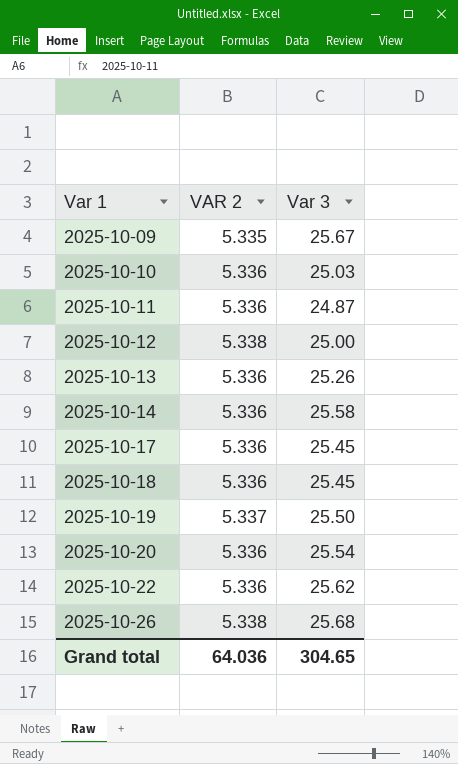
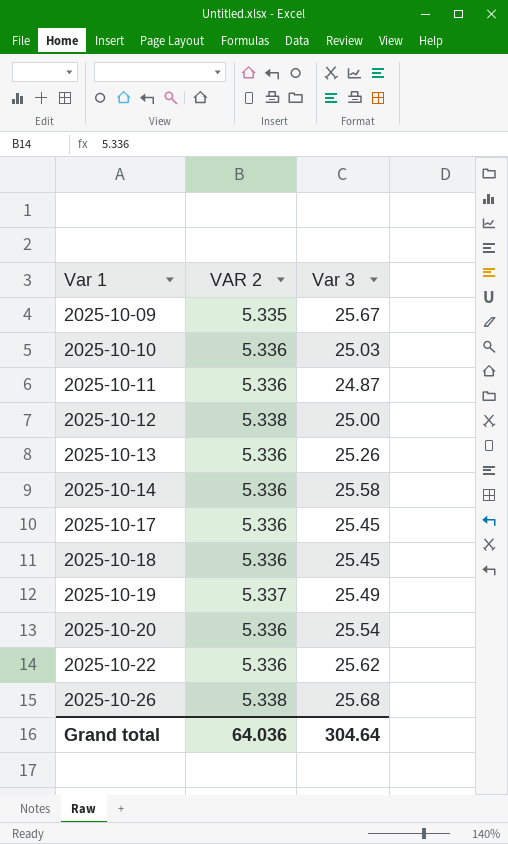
2025-10-19 | Var 3: 25.50 -> 25.49
Grand total | Var 3: 304.65 -> 304.64

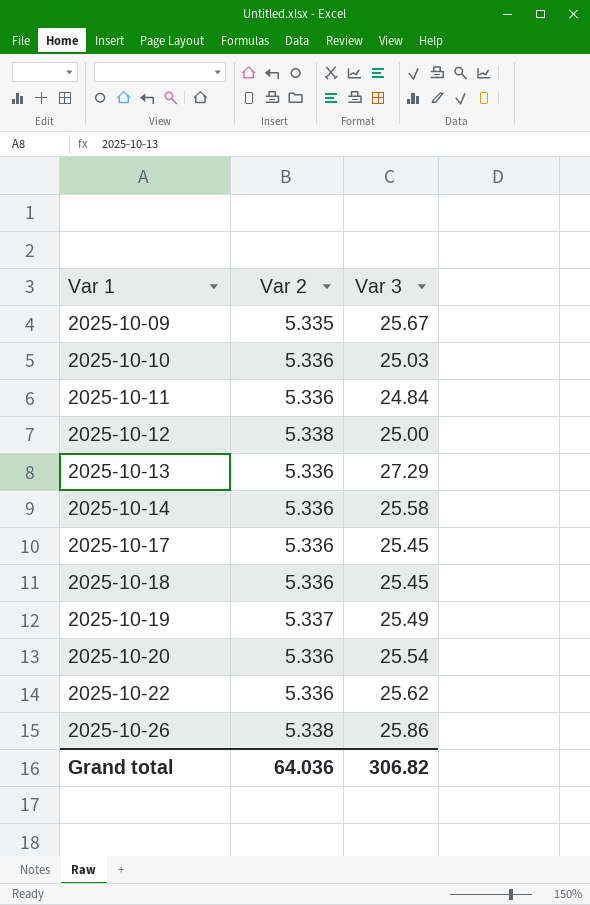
column name: VAR 2 -> Var 2
2025-10-11 | Var 3: 24.87 -> 24.84
2025-10-13 | Var 3: 25.26 -> 27.29
2025-10-26 | Var 3: 25.68 -> 25.86
Grand total | Var 3: 304.64 -> 306.82

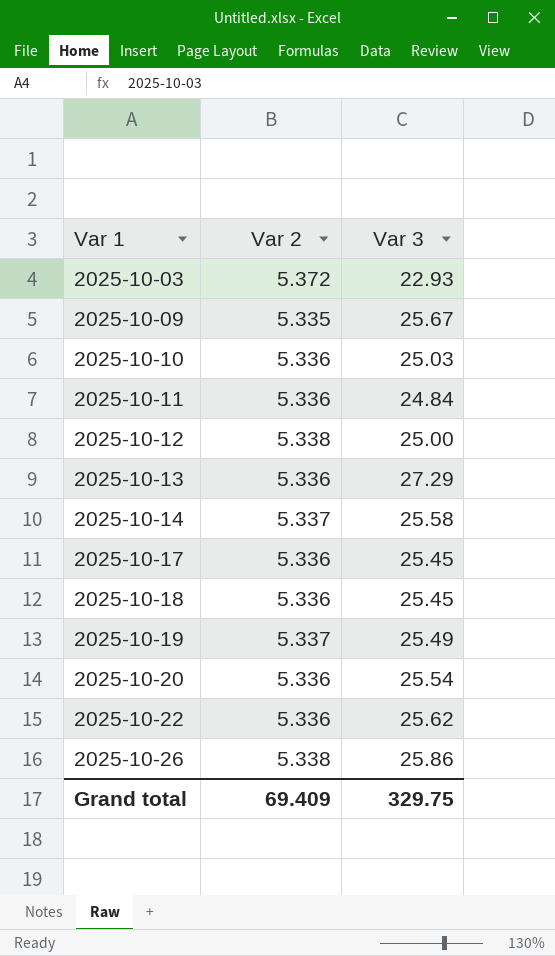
row 2025-10-03: none -> 5.372 | 22.93
2025-10-14 | Var 2: 5.336 -> 5.337
Grand total | Var 2: 64.036 -> 69.409
Grand total | Var 3: 306.82 -> 329.75

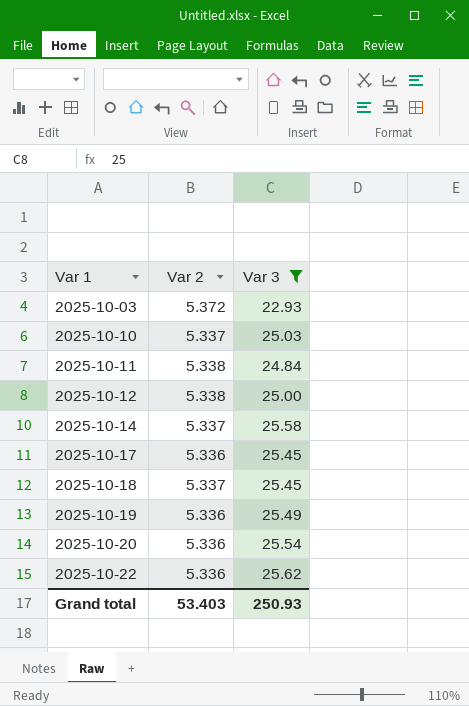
filter: none -> Var 3 <= 25.62
2025-10-10 | Var 2: 5.336 -> 5.337
2025-10-11 | Var 2: 5.336 -> 5.338
2025-10-18 | Var 2: 5.336 -> 5.337
2025-10-19 | Var 2: 5.337 -> 5.336
Grand total | Var 2: 69.409 -> 53.403
Grand total | Var 3: 329.75 -> 250.93

